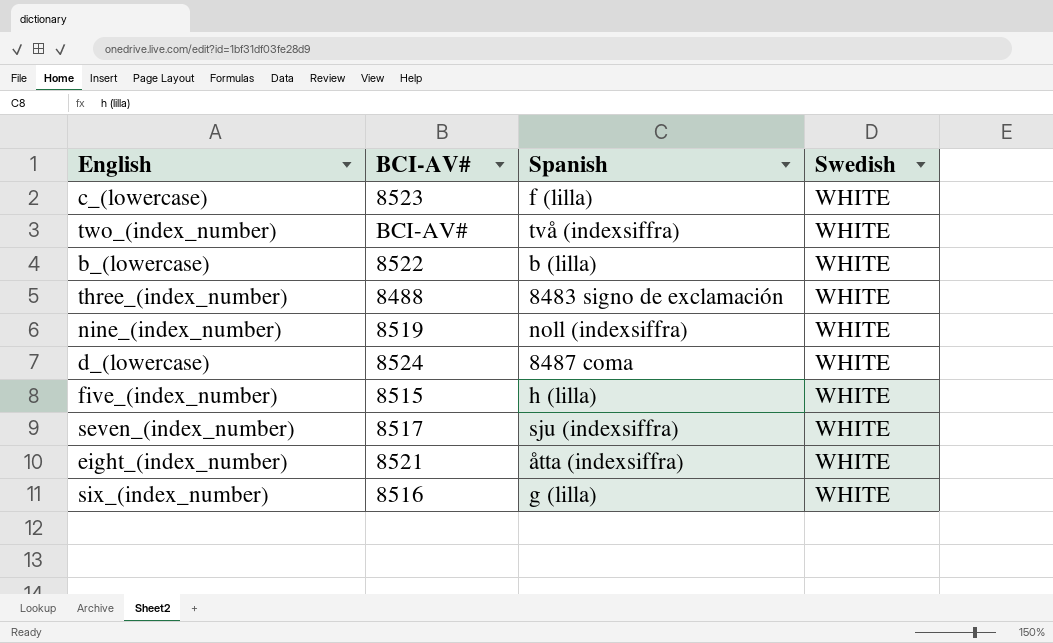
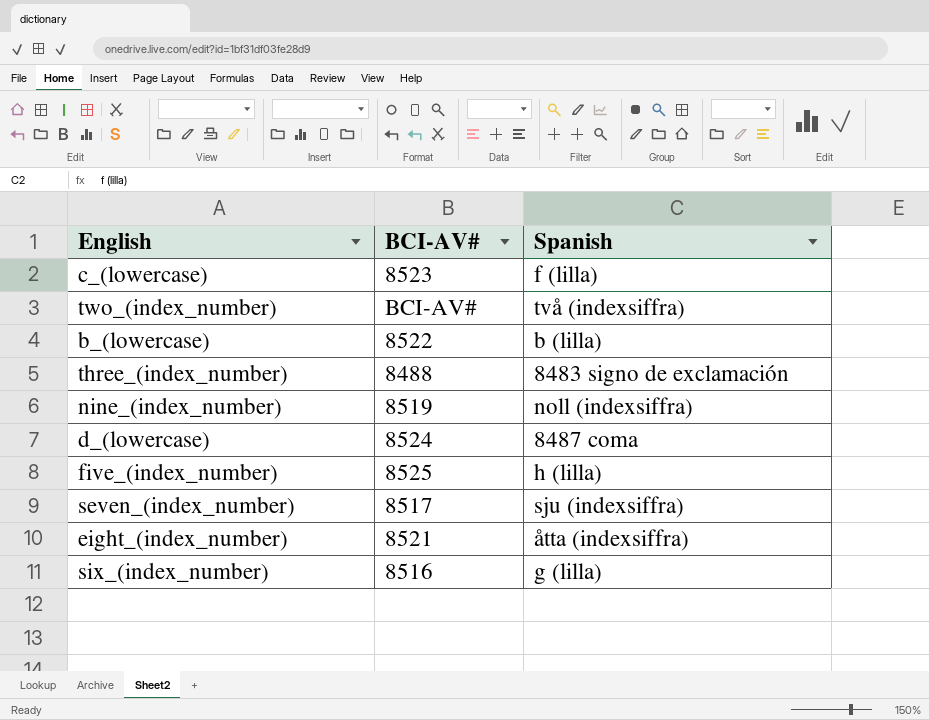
column Swedish | position: 4 -> none
five_(index_number) | BCI-AV#: 8515 -> 8525

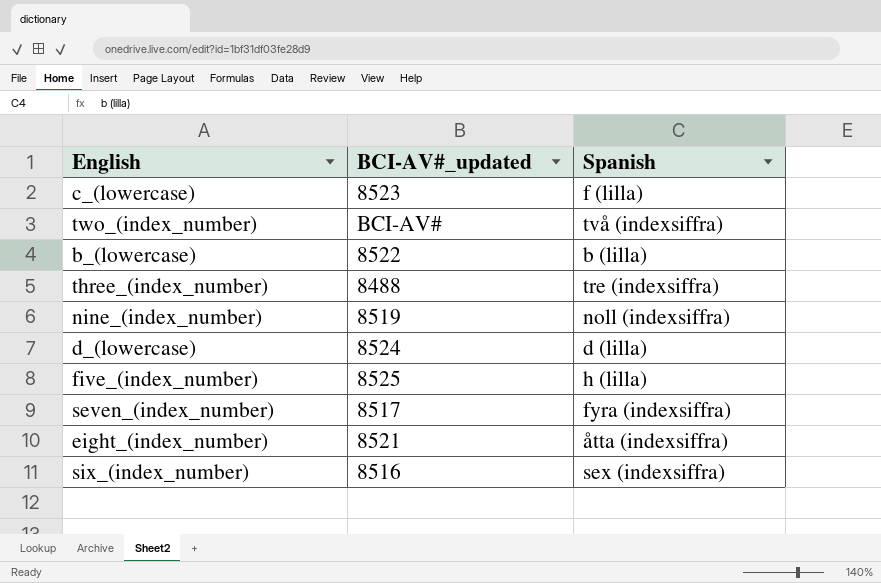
column name: BCI-AV# -> BCI-AV#_updated
three_(index_number) | Spanish: 8483 signo de exclamación -> tre (indexsiffra)
d_(lowercase) | Spanish: 8487 coma -> d (lilla)
seven_(index_number) | Spanish: sju (indexsiffra) -> fyra (indexsiffra)
six_(index_number) | Spanish: g (lilla) -> sex (indexsiffra)

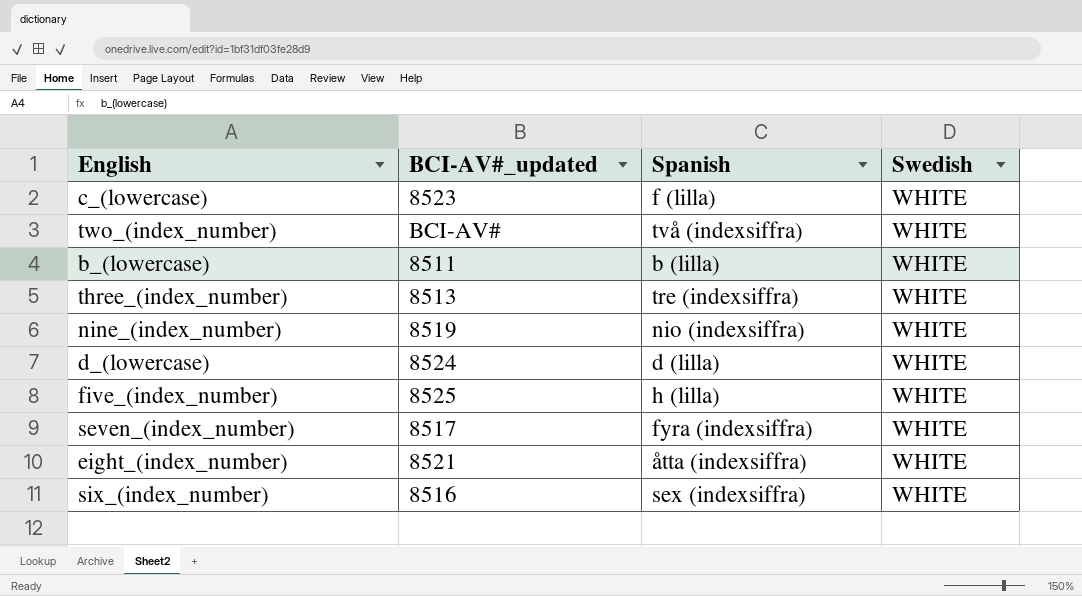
column Swedish | position: none -> 4
b_(lowercase) | BCI-AV#_updated: 8522 -> 8511
three_(index_number) | BCI-AV#_updated: 8488 -> 8513
nine_(index_number) | Spanish: noll (indexsiffra) -> nio (indexsiffra)

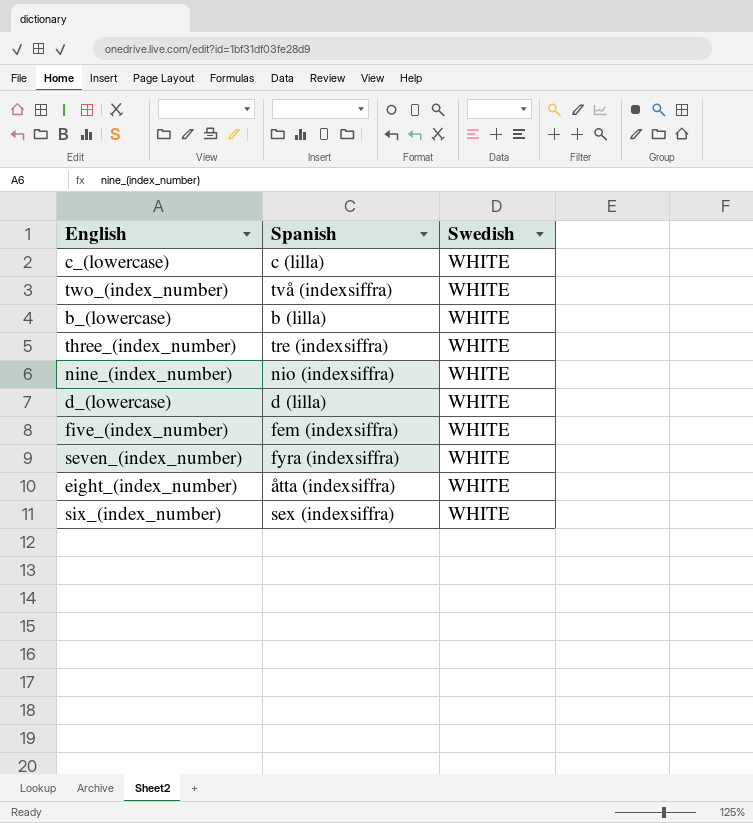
column BCI-AV#_updated | position: 2 -> none
c_(lowercase) | Spanish: f (lilla) -> c (lilla)
five_(index_number) | Spanish: h (lilla) -> fem (indexsiffra)

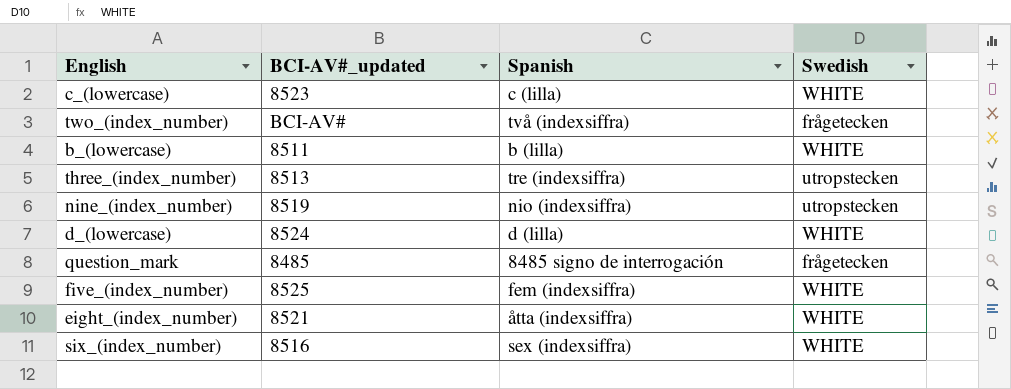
column BCI-AV#_updated | position: none -> 2
row seven_(index_number): fyra (indexsiffra) | WHITE -> none
two_(index_number) | Swedish: WHITE -> frågetecken
three_(index_number) | Swedish: WHITE -> utropstecken
nine_(index_number) | Swedish: WHITE -> utropstecken
row question_mark: none -> 8485 | 8485 signo de interrogación | frågetecken

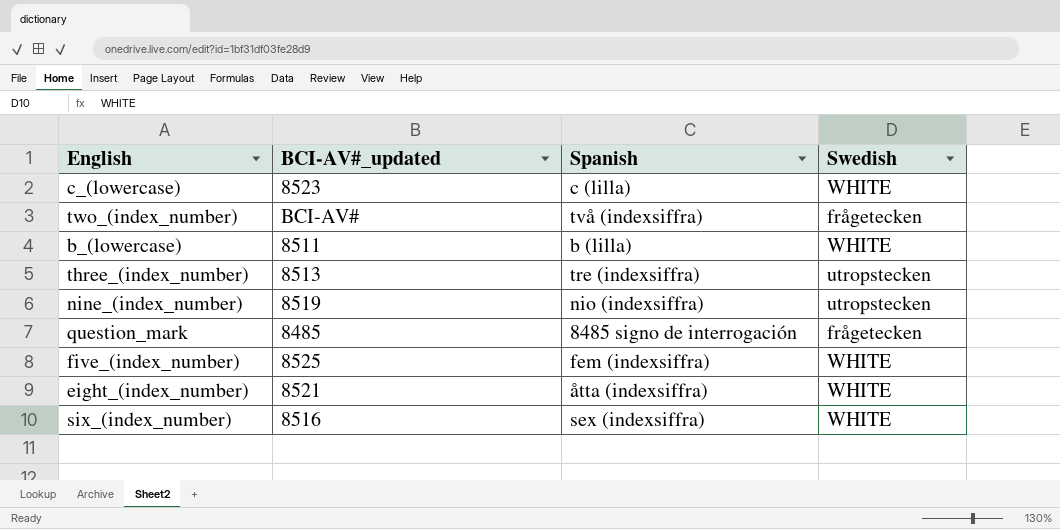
row d_(lowercase): 8524 | d (lilla) | WHITE -> none

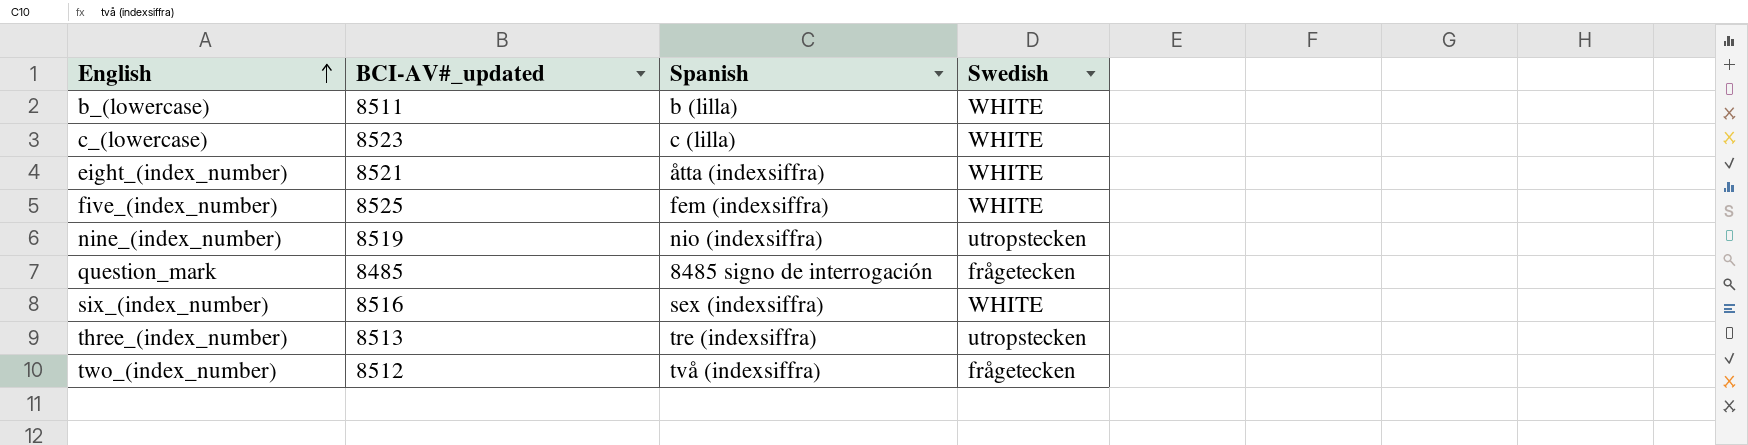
row order: none -> English ascending
two_(index_number) | BCI-AV#_updated: BCI-AV# -> 8512

